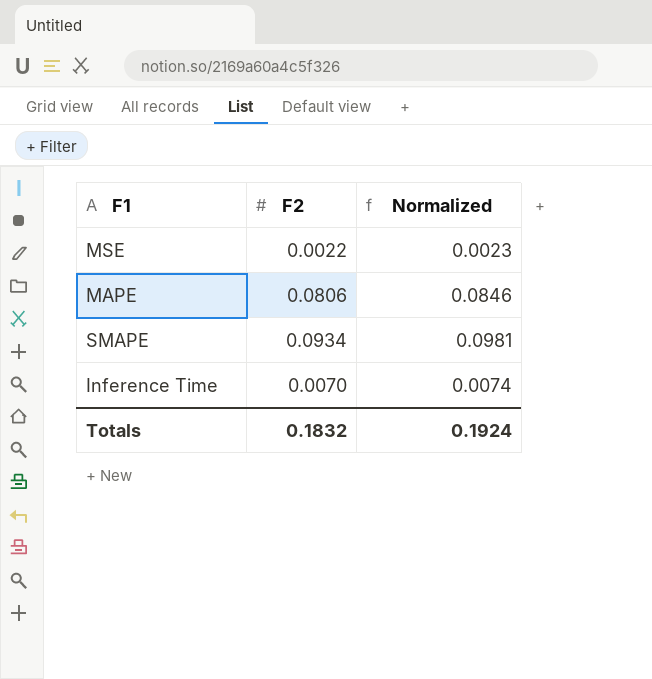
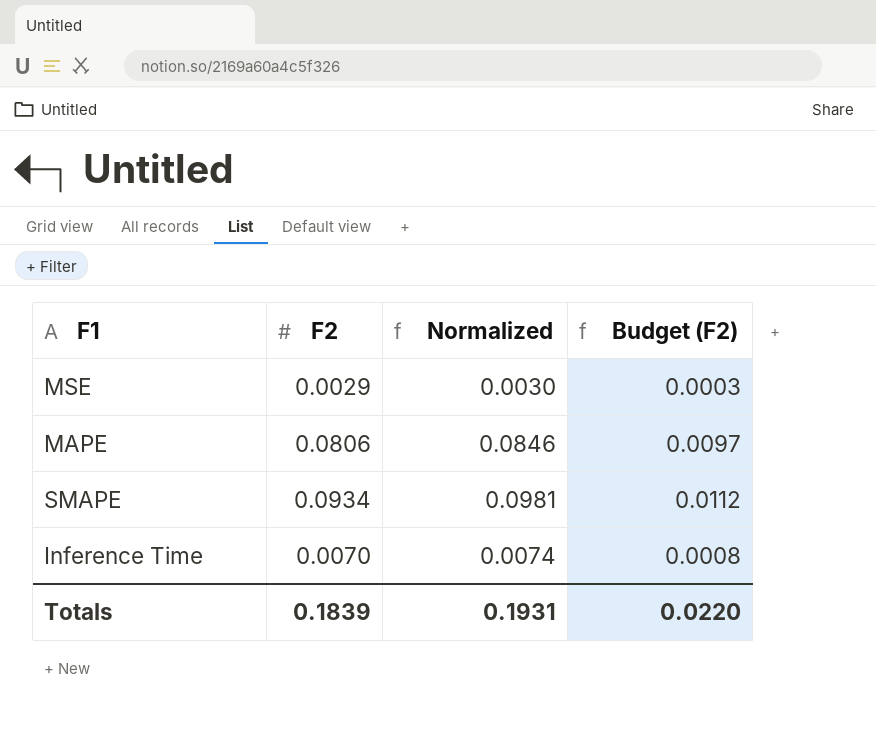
column Budget (F2) | formula: none -> [F2] * 0.12
MSE | F2: 0.0022 -> 0.0029
MSE | Normalized: 0.0023 -> 0.0030
Totals | F2: 0.1832 -> 0.1839
Totals | Normalized: 0.1924 -> 0.1931

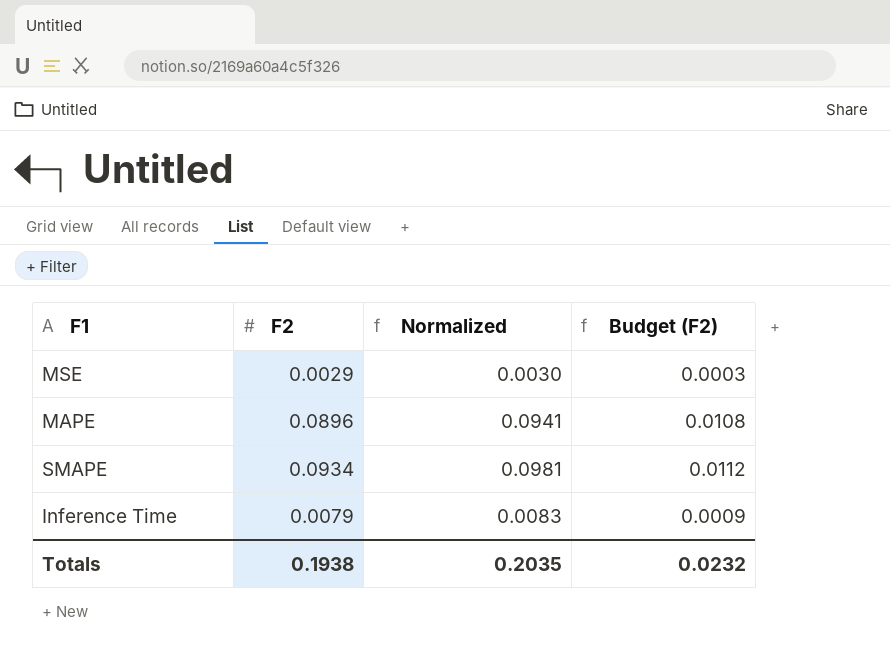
MAPE | F2: 0.0806 -> 0.0896
MAPE | Normalized: 0.0846 -> 0.0941
MAPE | Budget (F2): 0.0097 -> 0.0108
Inference Time | F2: 0.0070 -> 0.0079
Inference Time | Normalized: 0.0074 -> 0.0083
Inference Time | Budget (F2): 0.0008 -> 0.0009
Totals | F2: 0.1839 -> 0.1938
Totals | Normalized: 0.1931 -> 0.2035
Totals | Budget (F2): 0.0220 -> 0.0232

